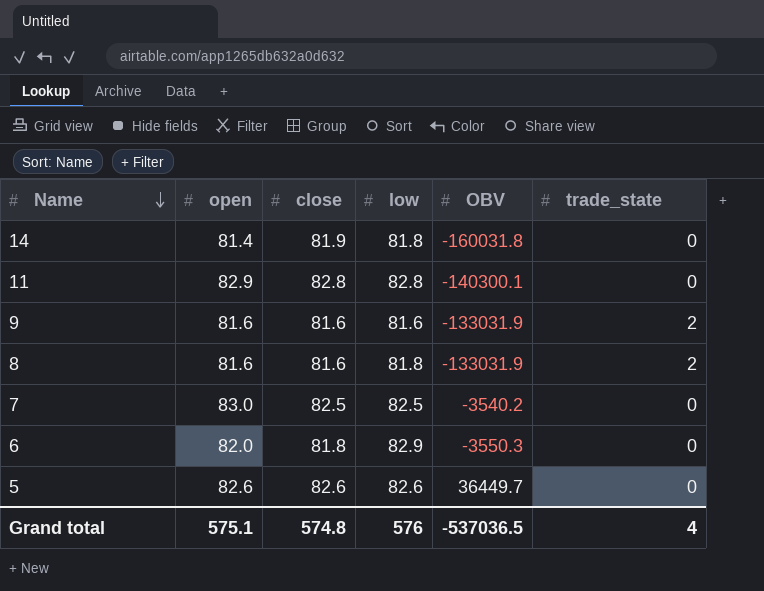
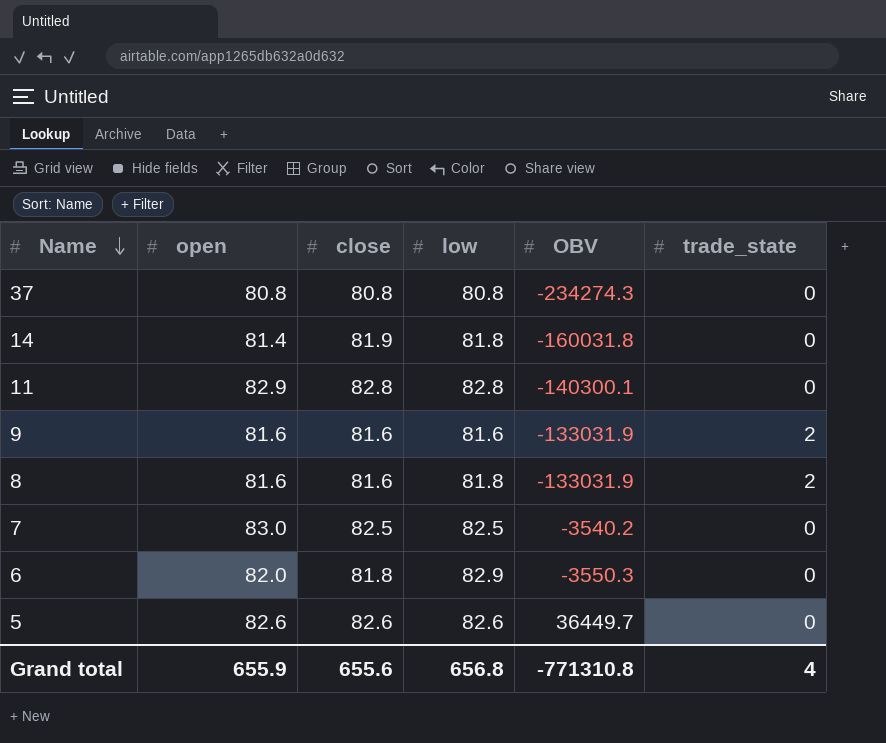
row 37: none -> 80.8 | 80.8 | 80.8 | -234274.3 | 0
Grand total | open: 575.1 -> 655.9
Grand total | close: 574.8 -> 655.6
Grand total | low: 576 -> 656.8
Grand total | OBV: -537036.5 -> -771310.8

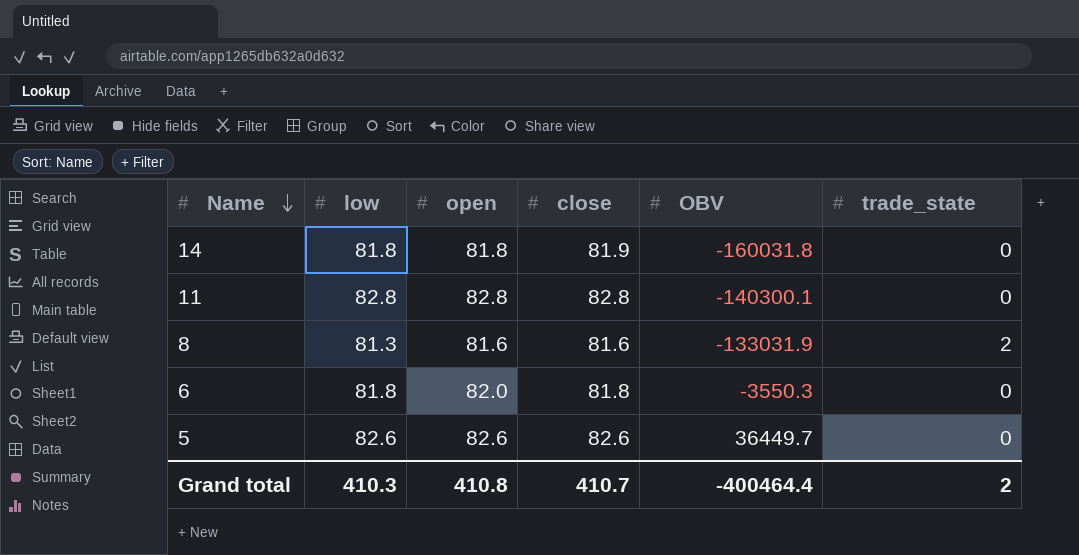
column low | position: 4 -> 2
row 37: 80.8 | 80.8 | 80.8 | -234274.3 | 0 -> none
row 9: 81.6 | 81.6 | 81.6 | -133031.9 | 2 -> none
row 7: 83.0 | 82.5 | 82.5 | -3540.2 | 0 -> none
14 | open: 81.4 -> 81.8
11 | open: 82.9 -> 82.8
8 | low: 81.8 -> 81.3
6 | low: 82.9 -> 81.8
Grand total | low: 656.8 -> 410.3
Grand total | open: 655.9 -> 410.8
Grand total | close: 655.6 -> 410.7
Grand total | OBV: -771310.8 -> -400464.4
Grand total | trade_state: 4 -> 2

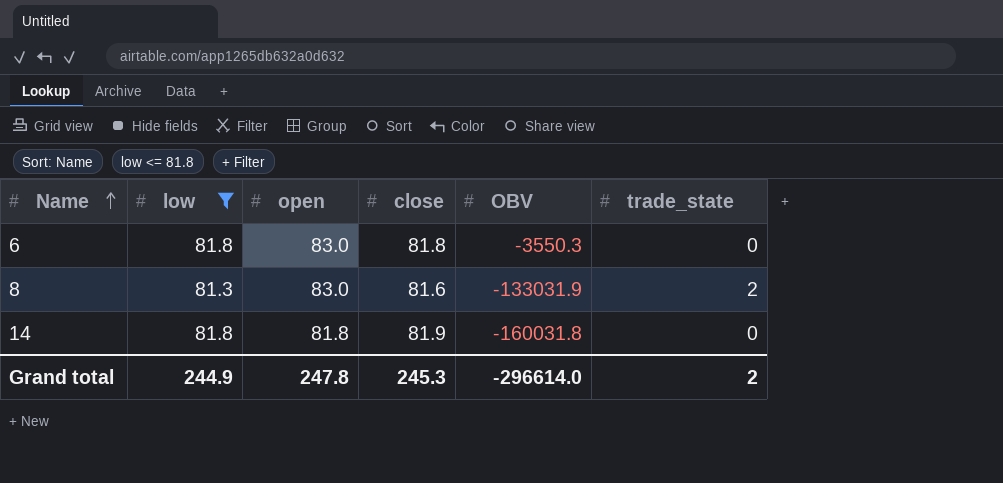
filter: none -> low <= 81.8
row order: Name descending -> Name ascending
6 | open: 82.0 -> 83.0
8 | open: 81.6 -> 83.0
Grand total | low: 410.3 -> 244.9
Grand total | open: 410.8 -> 247.8
Grand total | close: 410.7 -> 245.3
Grand total | OBV: -400464.4 -> -296614.0

